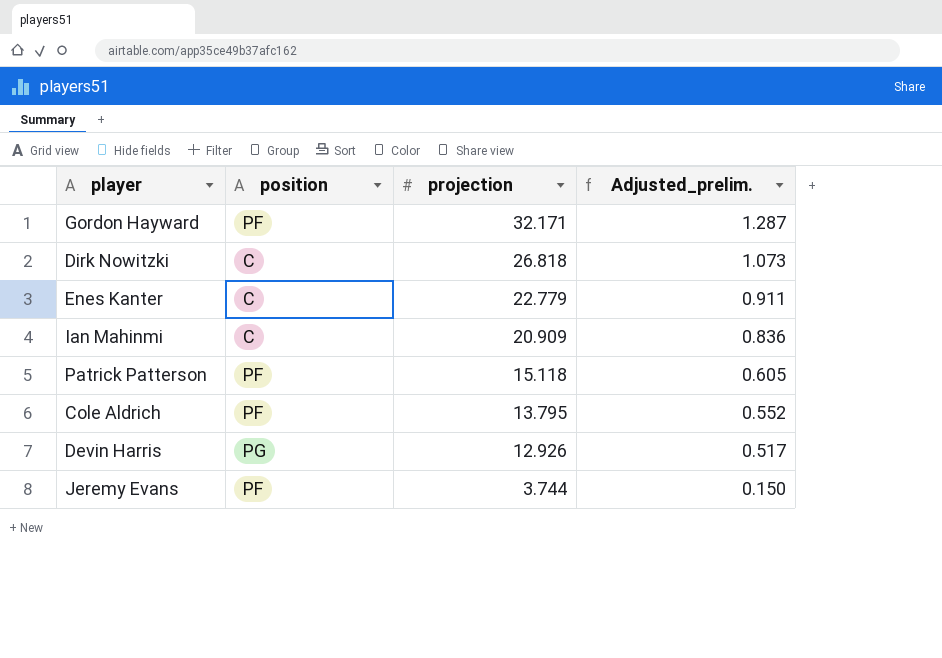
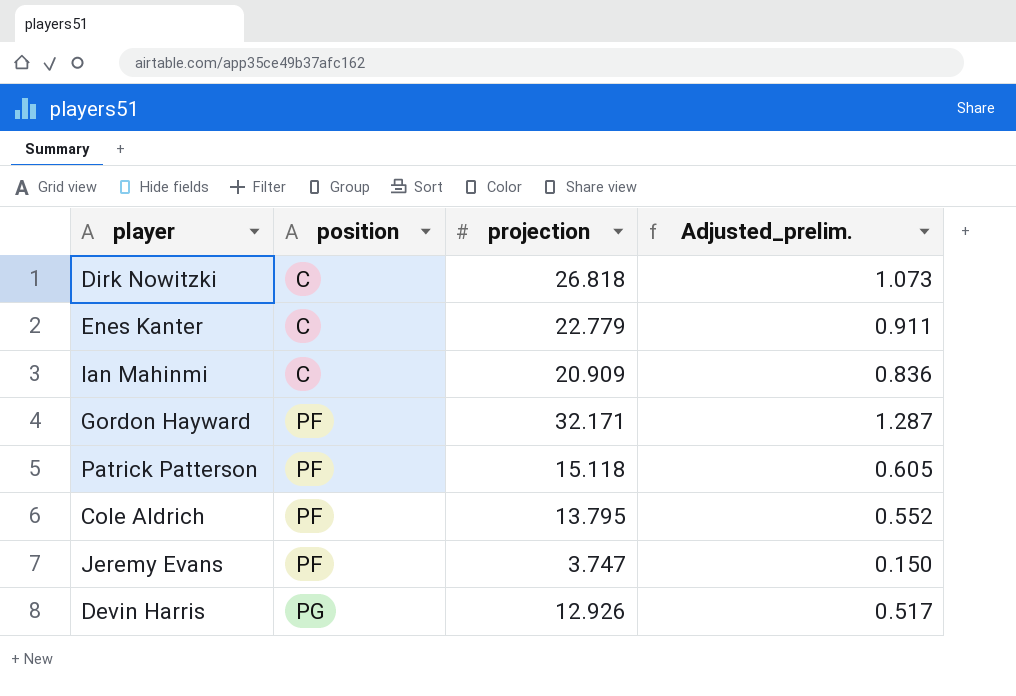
row order: projection descending -> position ascending
Jeremy Evans | projection: 3.744 -> 3.747

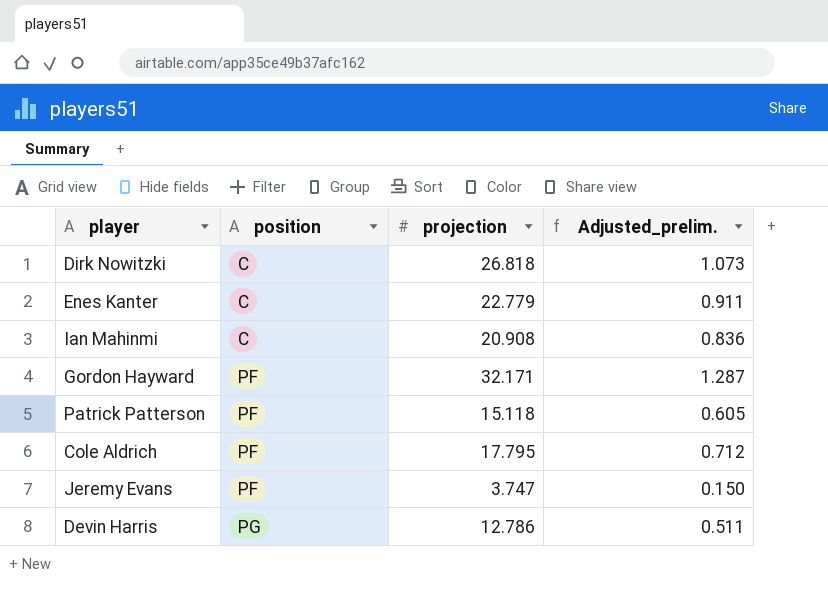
Ian Mahinmi | projection: 20.909 -> 20.908
Cole Aldrich | projection: 13.795 -> 17.795
Cole Aldrich | Adjusted_prelim.: 0.552 -> 0.712
Devin Harris | projection: 12.926 -> 12.786
Devin Harris | Adjusted_prelim.: 0.517 -> 0.511

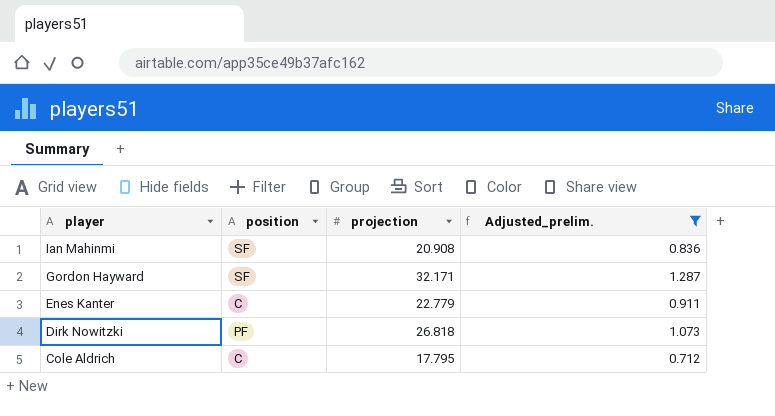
filter: none -> Adjusted_prelim. >= 0.712
row order: position ascending -> player descending
Ian Mahinmi | position: C -> SF
Gordon Hayward | position: PF -> SF
Dirk Nowitzki | position: C -> PF
Cole Aldrich | position: PF -> C

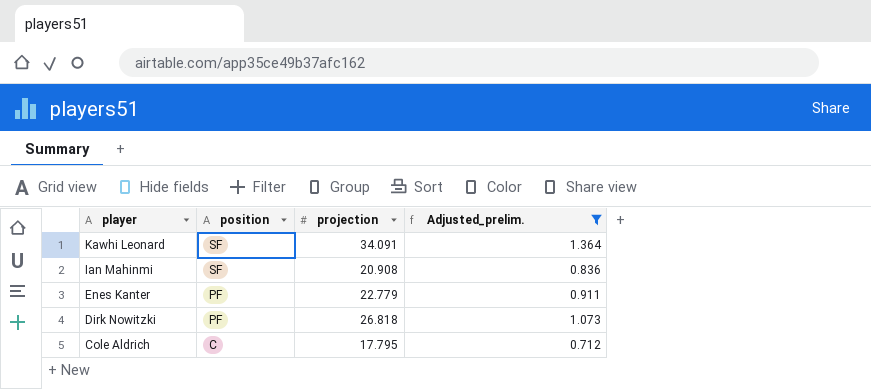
row Gordon Hayward: SF | 32.171 | 1.287 -> none
row Kawhi Leonard: none -> SF | 34.091 | 1.364
Enes Kanter | position: C -> PF

